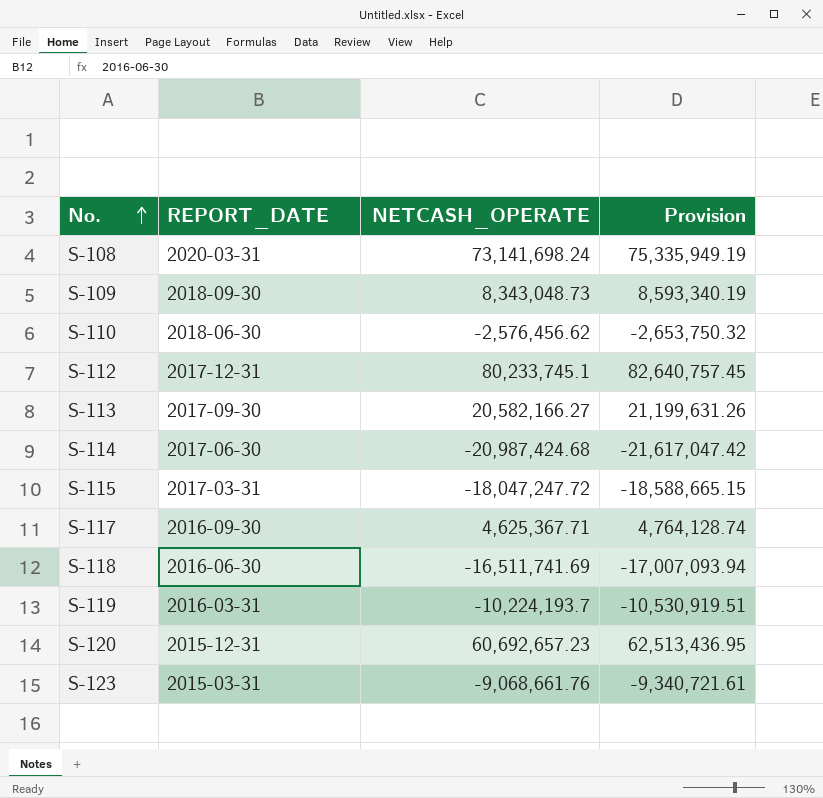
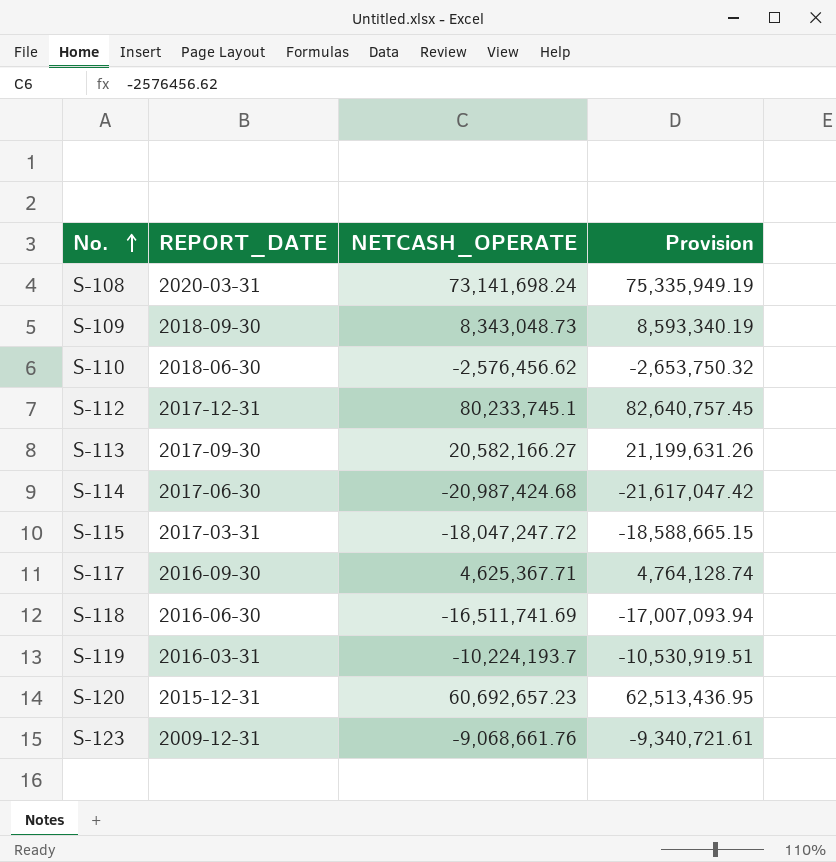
S-123 | REPORT_DATE: 2015-03-31 -> 2009-12-31

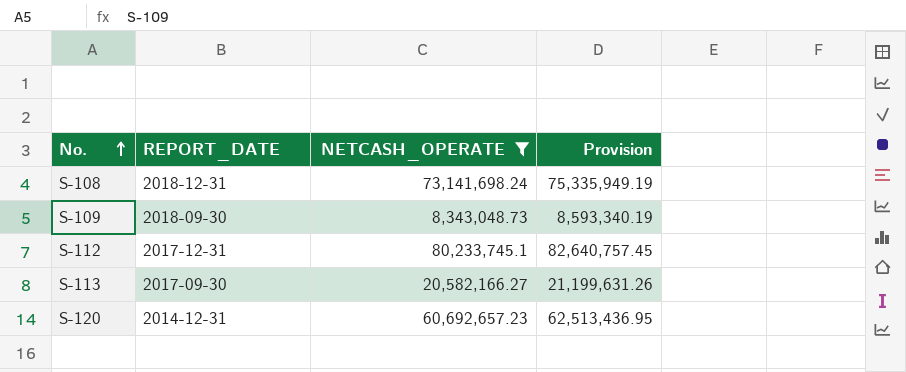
filter: none -> NETCASH_OPERATE >= 8,343,048.73
S-108 | REPORT_DATE: 2020-03-31 -> 2018-12-31
S-120 | REPORT_DATE: 2015-12-31 -> 2014-12-31

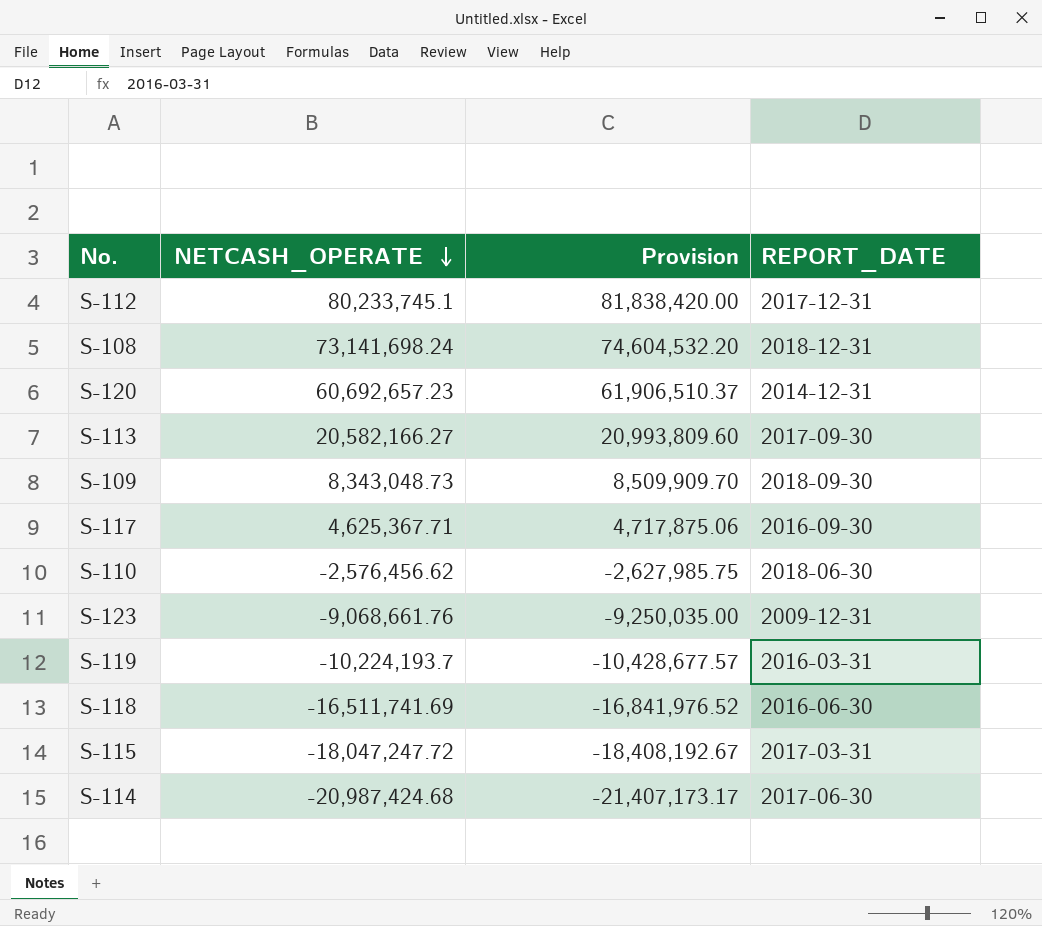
filter: NETCASH_OPERATE >= 8,343,048.73 -> none
row order: No. ascending -> NETCASH_OPERATE descending
column Provision | formula: [NETCASH_OPERATE] * 1.03 -> [NETCASH_OPERATE] * 1.02
column REPORT_DATE | position: 2 -> 4

